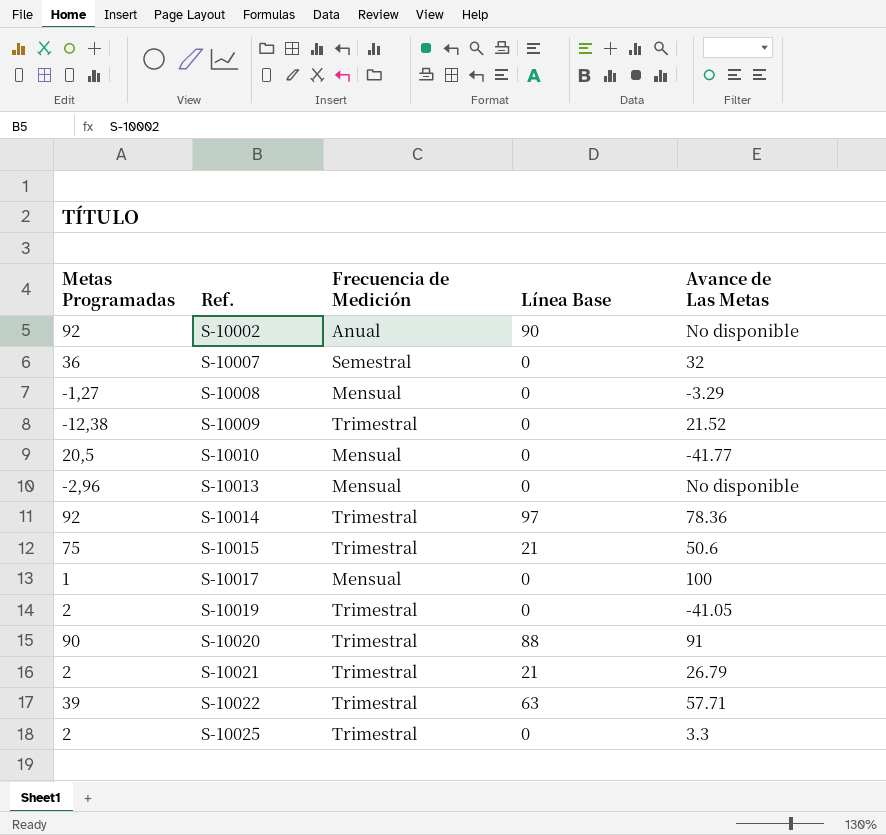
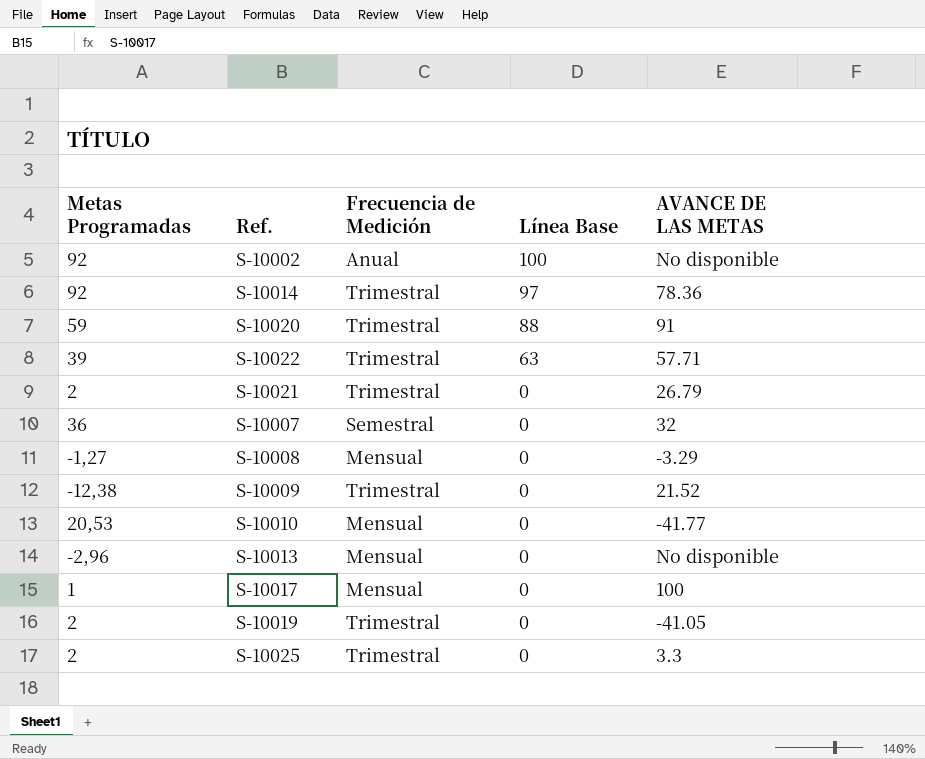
row order: Ref. ascending -> Línea Base descending
column name: Avance de Las Metas -> AVANCE DE LAS METAS
row S-10015: 75 | Trimestral | 21 | 50.6 -> none
S-10002 | Línea Base: 90 -> 100
S-10020 | Metas Programadas: 90 -> 59
S-10021 | Línea Base: 21 -> 0
S-10010 | Metas Programadas: 20,5 -> 20,53

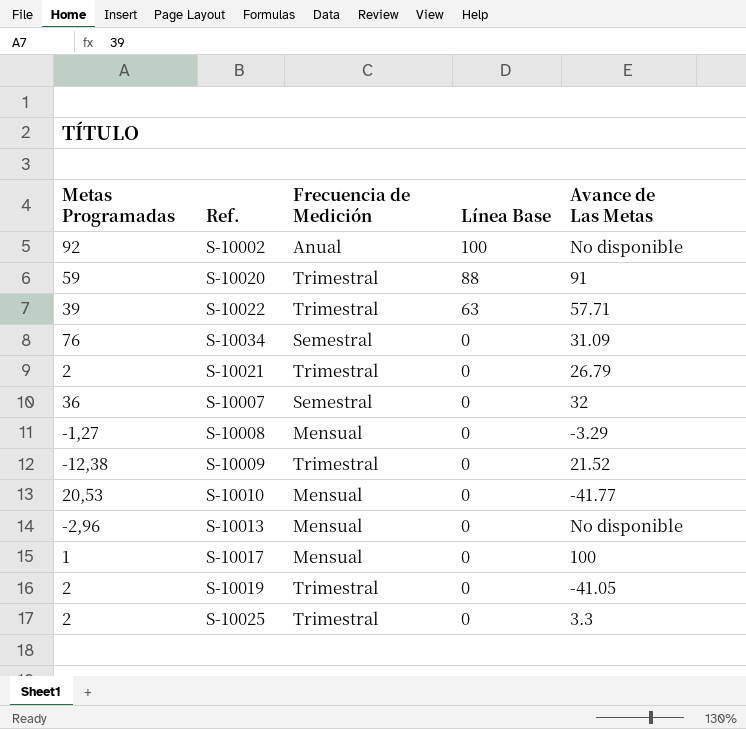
column name: AVANCE DE LAS METAS -> Avance de Las Metas
row S-10014: 92 | Trimestral | 97 | 78.36 -> none
row S-10034: none -> 76 | Semestral | 0 | 31.09

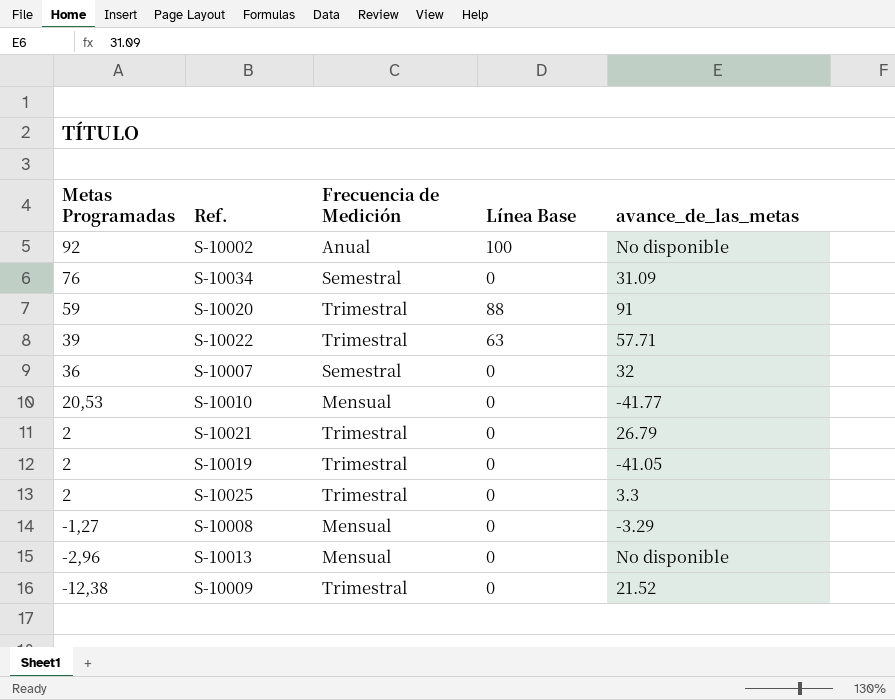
row order: Línea Base descending -> Metas Programadas descending
column name: Avance de Las Metas -> avance_de_las_metas
row S-10017: 1 | Mensual | 0 | 100 -> none

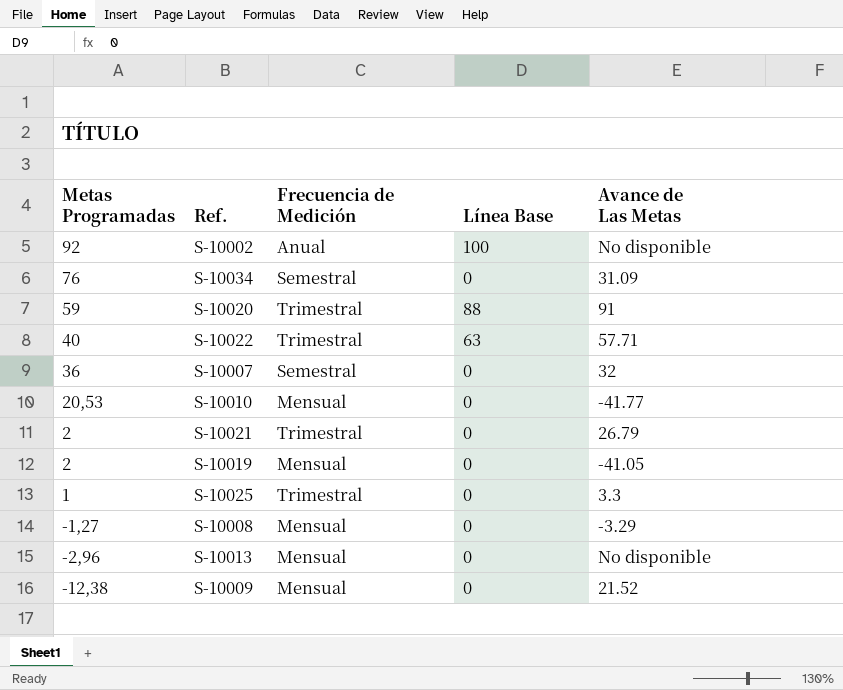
column name: avance_de_las_metas -> Avance de Las Metas
S-10022 | Metas Programadas: 39 -> 40
S-10019 | Frecuencia de Medición: Trimestral -> Mensual
S-10025 | Metas Programadas: 2 -> 1
S-10009 | Frecuencia de Medición: Trimestral -> Mensual

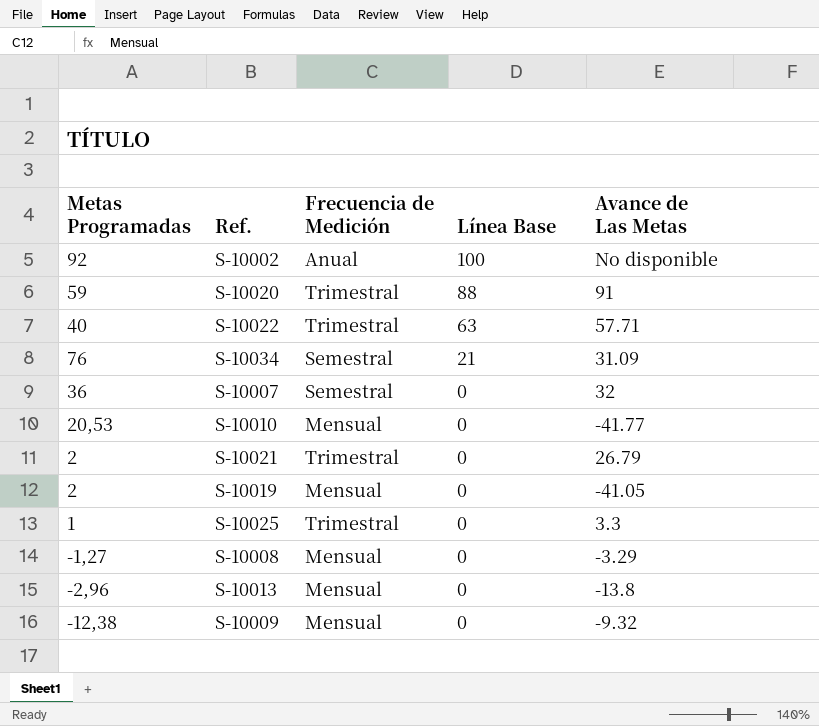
row order: Metas Programadas descending -> Línea Base descending
S-10034 | Línea Base: 0 -> 21
S-10013 | Avance de Las Metas: No disponible -> -13.8
S-10009 | Avance de Las Metas: 21.52 -> -9.32

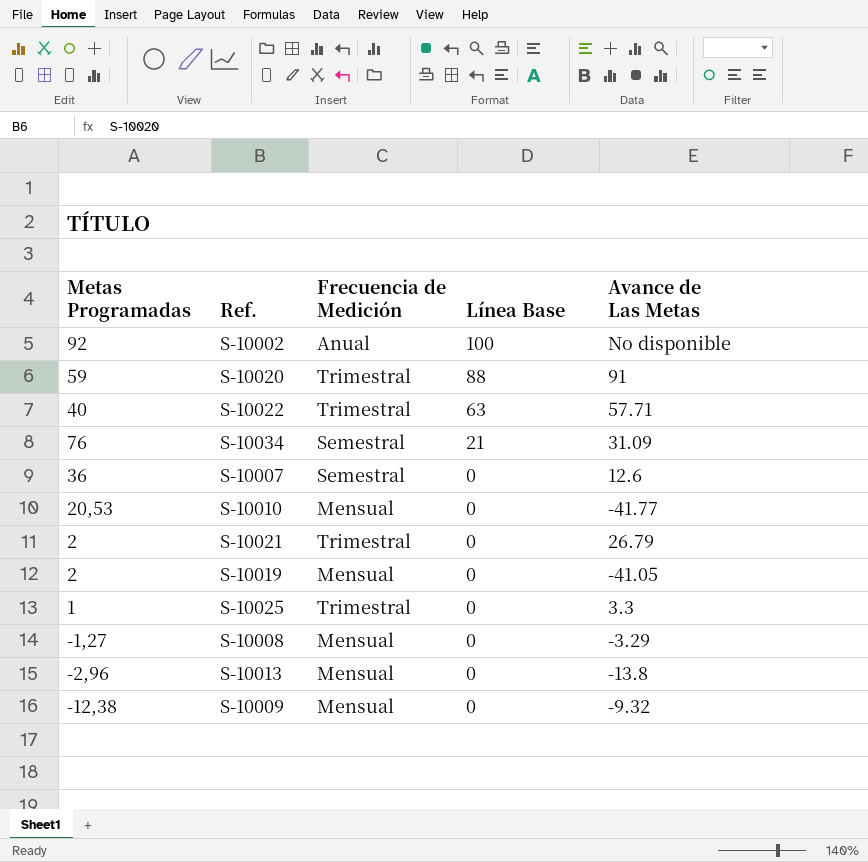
S-10007 | Avance de Las Metas: 32 -> 12.6

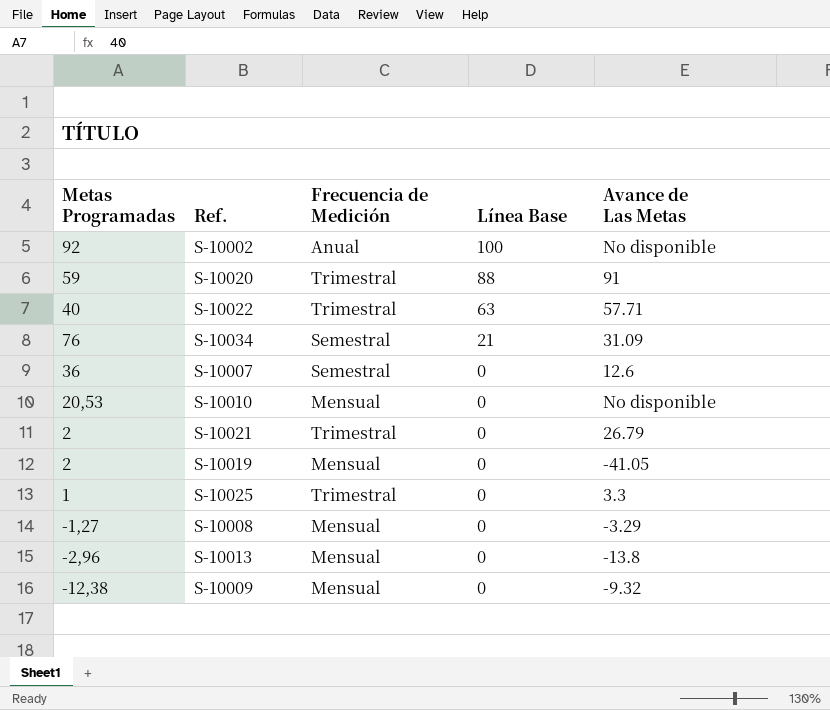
S-10010 | Avance de Las Metas: -41.77 -> No disponible

